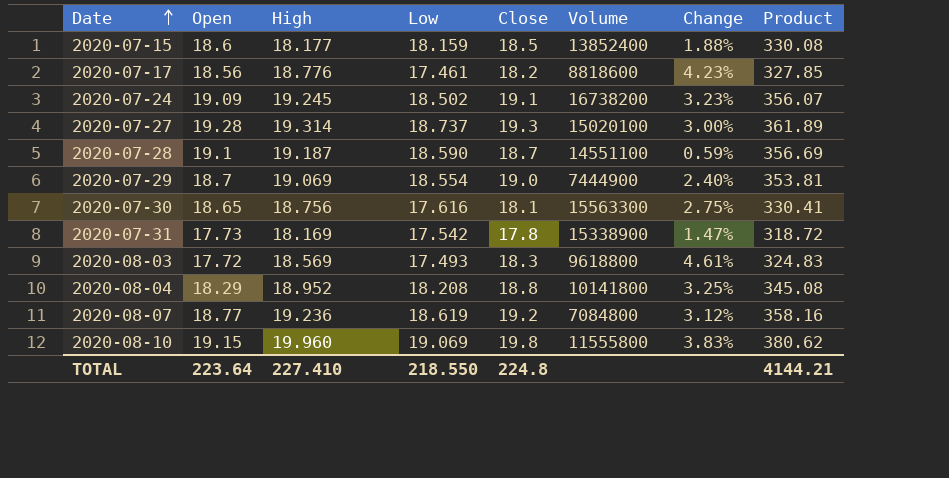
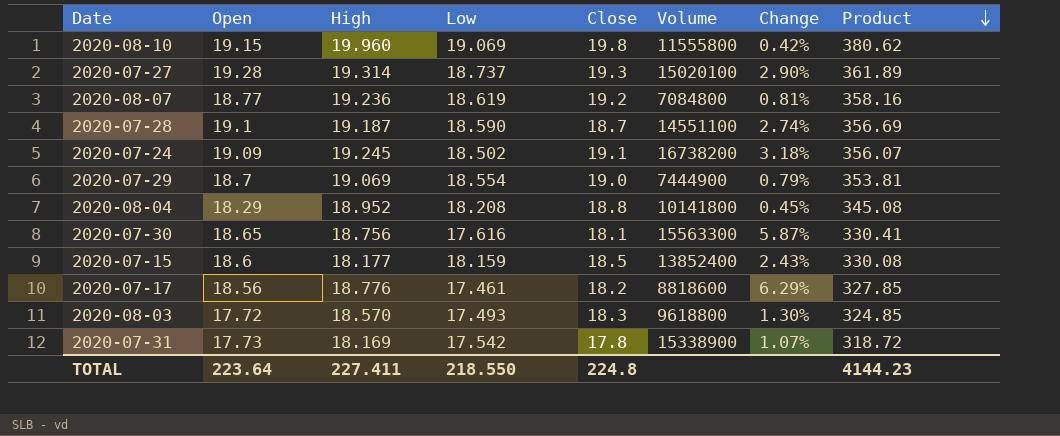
row order: Date ascending -> Product descending
column Change | formula: ([Close] - [Low]) / [Low] -> ([Open] - [Low]) / [Low]
2020-08-03 | High: 18.569 -> 18.570
2020-08-03 | Product: 324.83 -> 324.85
TOTAL | High: 227.410 -> 227.411
TOTAL | Product: 4144.21 -> 4144.23

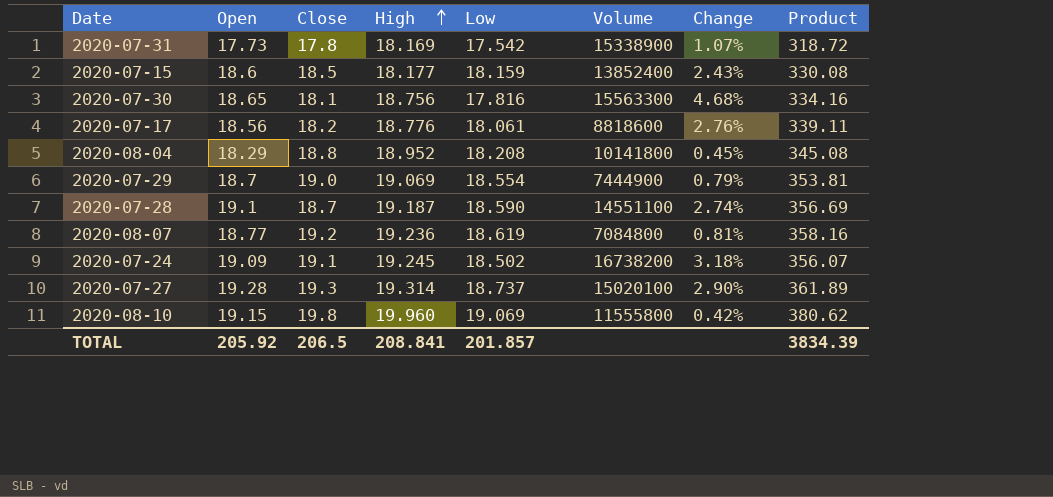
row order: Product descending -> High ascending
column Close | position: 5 -> 3
row 2020-08-03: 17.72 | 18.570 | 17.493 | 18.3 | 9618800 | 1.30% | 324.85 -> none
2020-07-30 | Low: 17.616 -> 17.816
2020-07-30 | Change: 5.87% -> 4.68%
2020-07-30 | Product: 330.41 -> 334.16
2020-07-17 | Low: 17.461 -> 18.061
2020-07-17 | Change: 6.29% -> 2.76%
2020-07-17 | Product: 327.85 -> 339.11
TOTAL | Open: 223.64 -> 205.92
TOTAL | Close: 224.8 -> 206.5
TOTAL | High: 227.411 -> 208.841
TOTAL | Low: 218.550 -> 201.857
TOTAL | Product: 4144.23 -> 3834.39

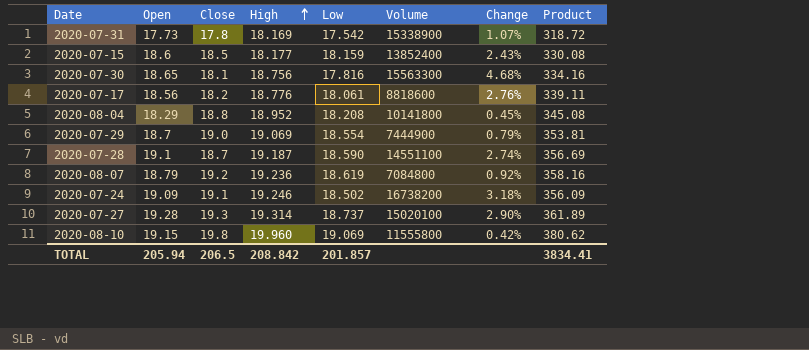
2020-08-07 | Open: 18.77 -> 18.79
2020-08-07 | Change: 0.81% -> 0.92%
2020-07-24 | High: 19.245 -> 19.246
2020-07-24 | Product: 356.07 -> 356.09
TOTAL | Open: 205.92 -> 205.94
TOTAL | High: 208.841 -> 208.842
TOTAL | Product: 3834.39 -> 3834.41

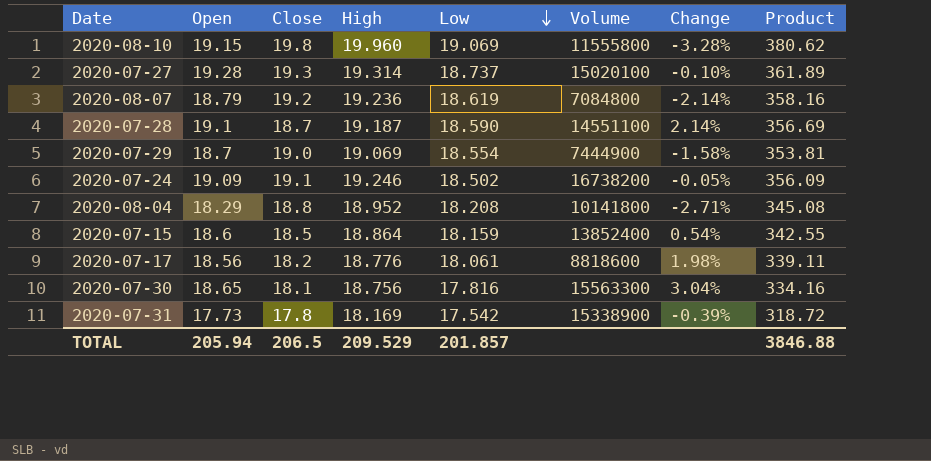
row order: High ascending -> Low descending
column Change | formula: ([Open] - [Low]) / [Low] -> ([Open] - [Close]) / [Close]
2020-07-15 | High: 18.177 -> 18.864
2020-07-15 | Product: 330.08 -> 342.55
TOTAL | High: 208.842 -> 209.529
TOTAL | Product: 3834.41 -> 3846.88

